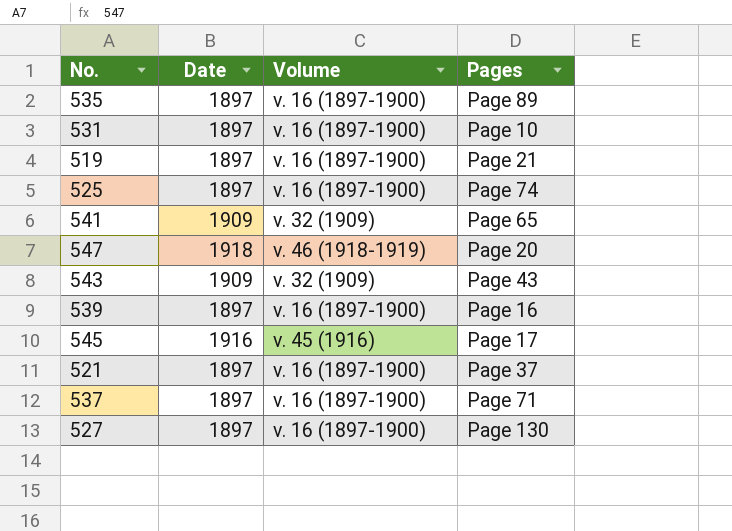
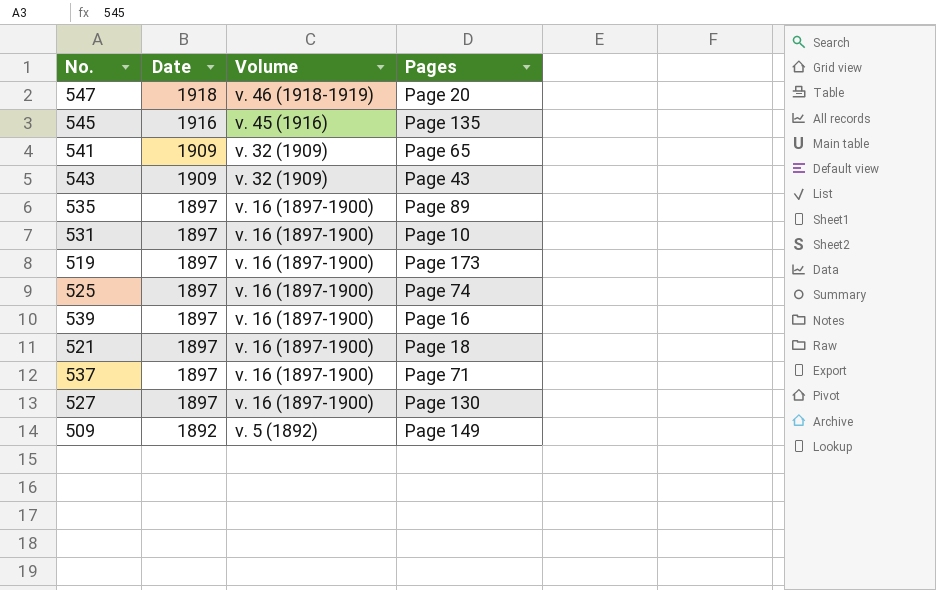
row order: none -> Date descending
545 | Pages: Page 17 -> Page 135
519 | Pages: Page 21 -> Page 173
521 | Pages: Page 37 -> Page 18
row 509: none -> 1892 | v. 5 (1892) | Page 149

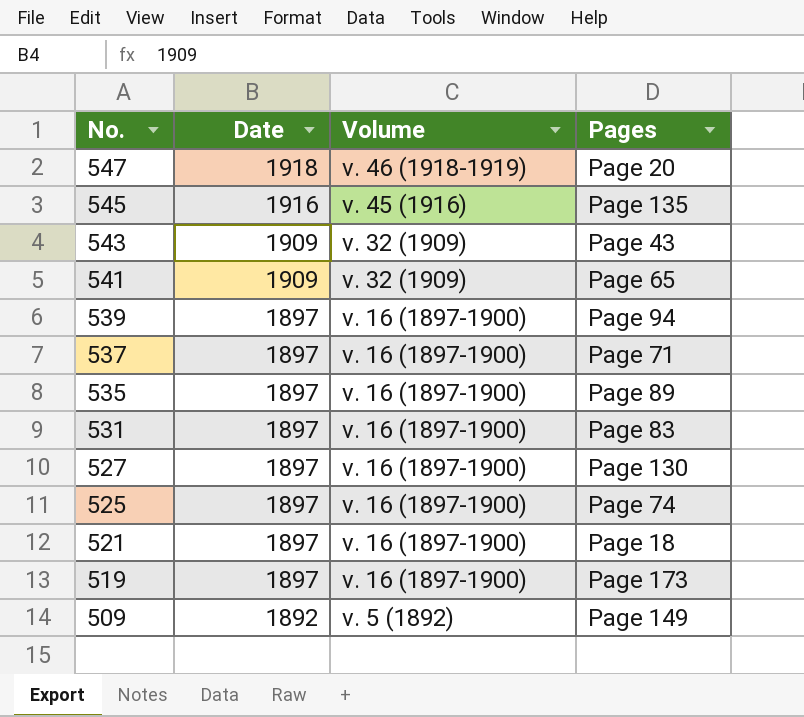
row order: Date descending -> No. descending
539 | Pages: Page 16 -> Page 94
531 | Pages: Page 10 -> Page 83

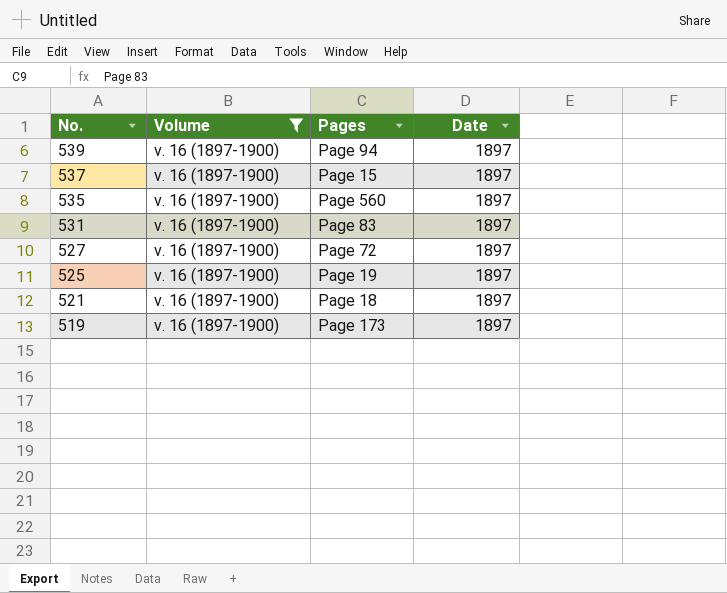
filter: none -> Volume = v. 16 (1897-1900)
column Date | position: 2 -> 4
537 | Pages: Page 71 -> Page 15
535 | Pages: Page 89 -> Page 560
527 | Pages: Page 130 -> Page 72
525 | Pages: Page 74 -> Page 19

